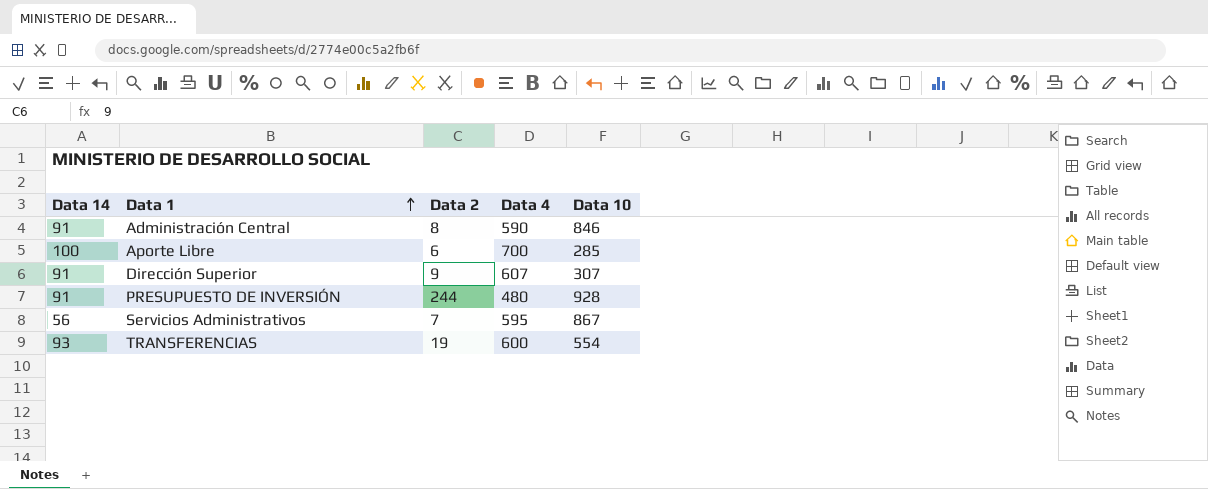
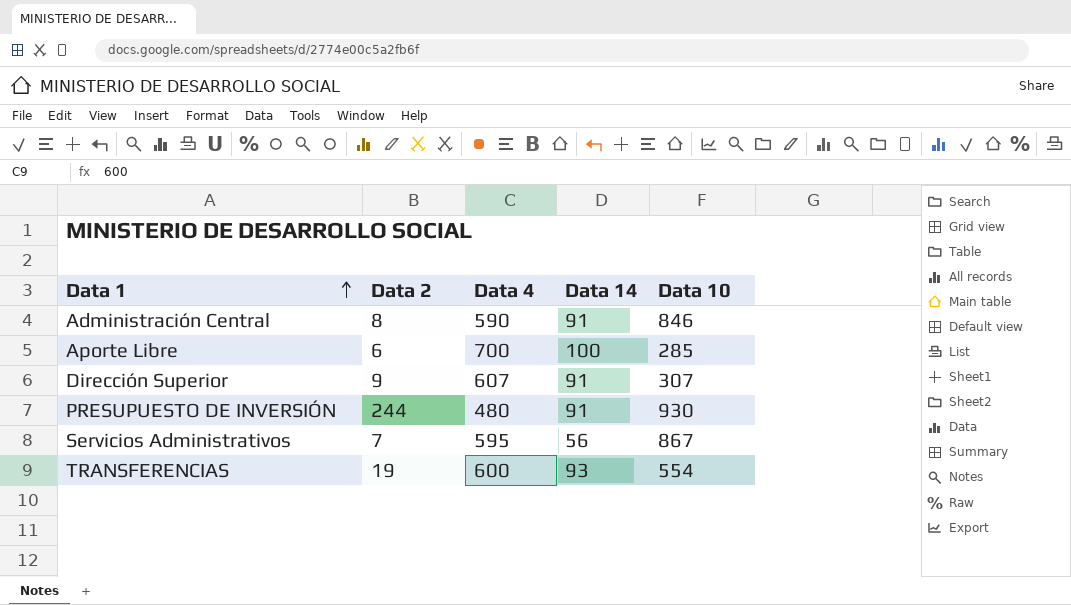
column Data 14 | position: 1 -> 4
PRESUPUESTO DE INVERSIÓN | Data 10: 928 -> 930

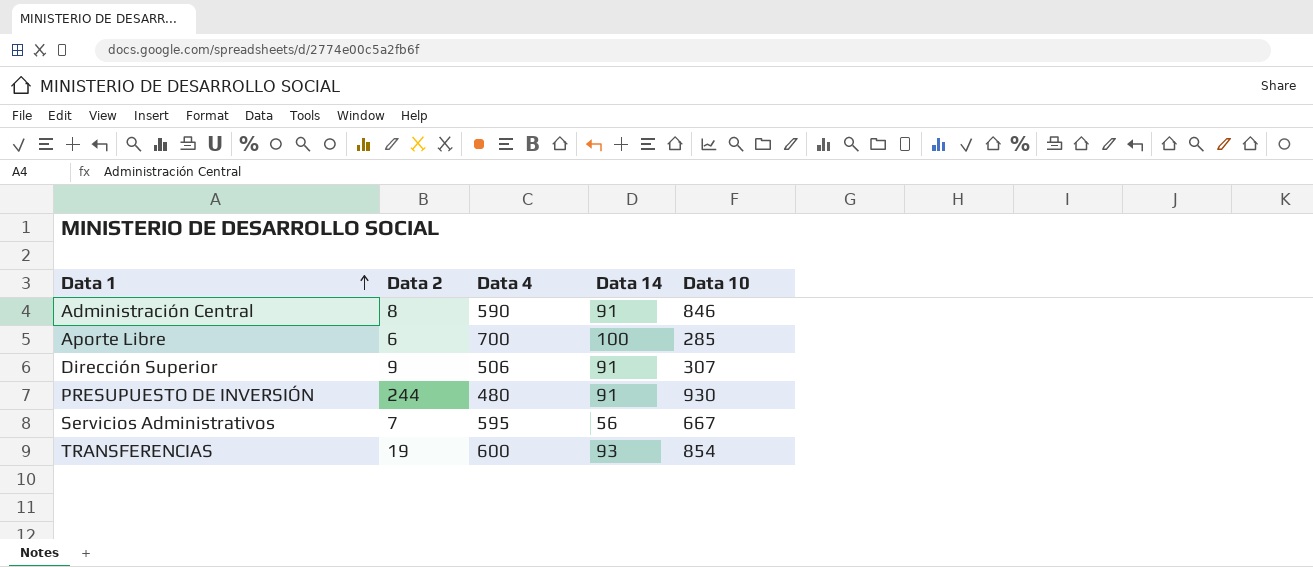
Dirección Superior | Data 4: 607 -> 506
Servicios Administrativos | Data 10: 867 -> 667
TRANSFERENCIAS | Data 10: 554 -> 854

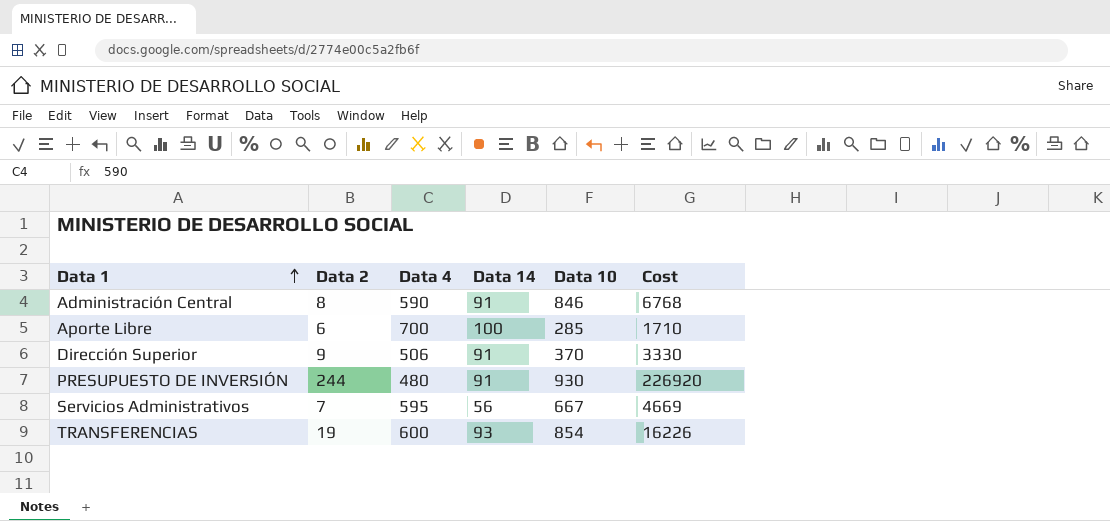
column Cost | formula: none -> [Data 2] * [Data 10]
Dirección Superior | Data 10: 307 -> 370

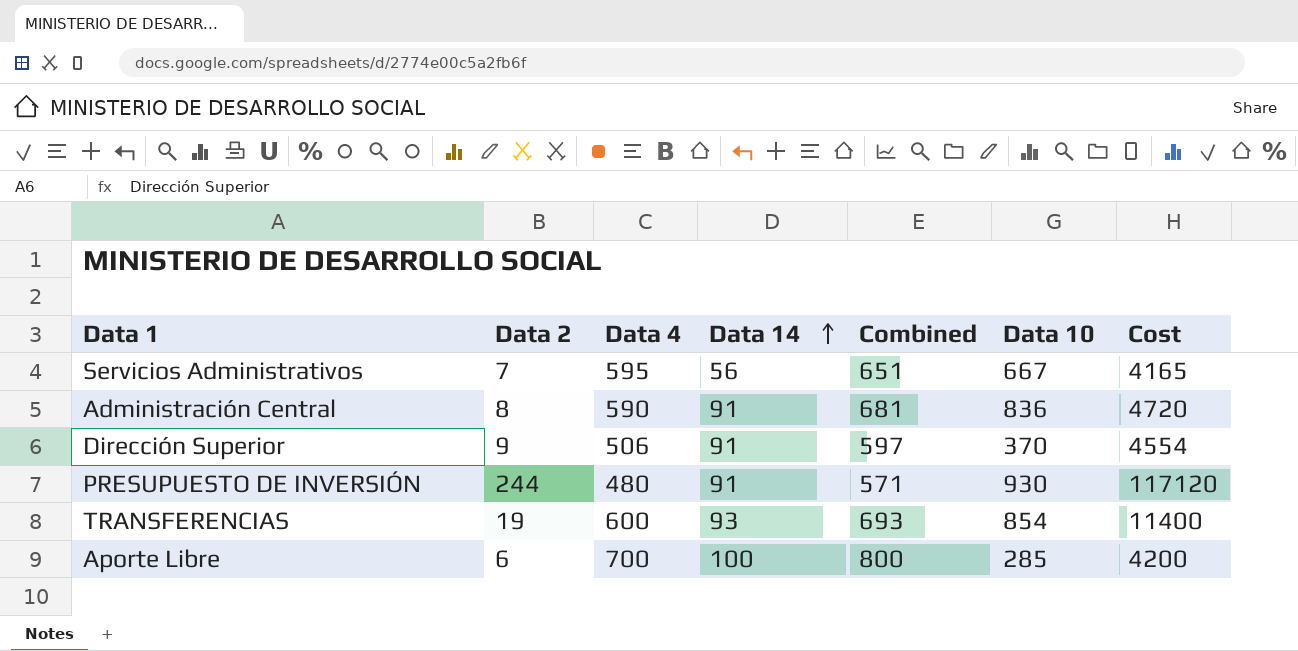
row order: Data 1 ascending -> Data 14 ascending
column Combined | formula: none -> [Data 4] + [Data 14]
column Cost | formula: [Data 2] * [Data 10] -> [Data 2] * [Data 4]
Administración Central | Data 10: 846 -> 836

